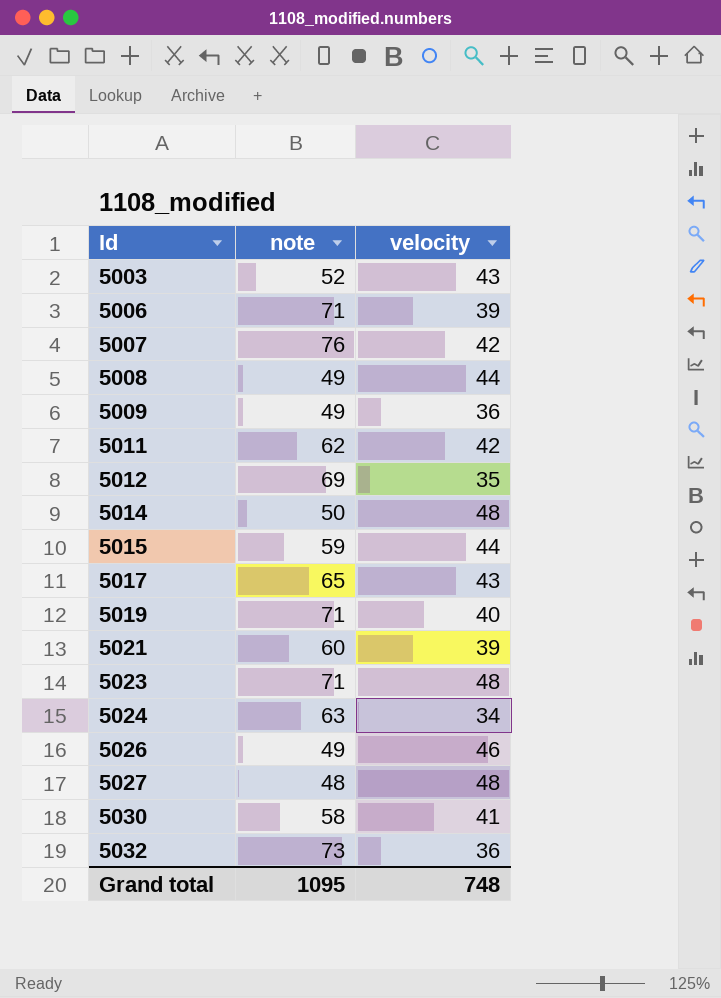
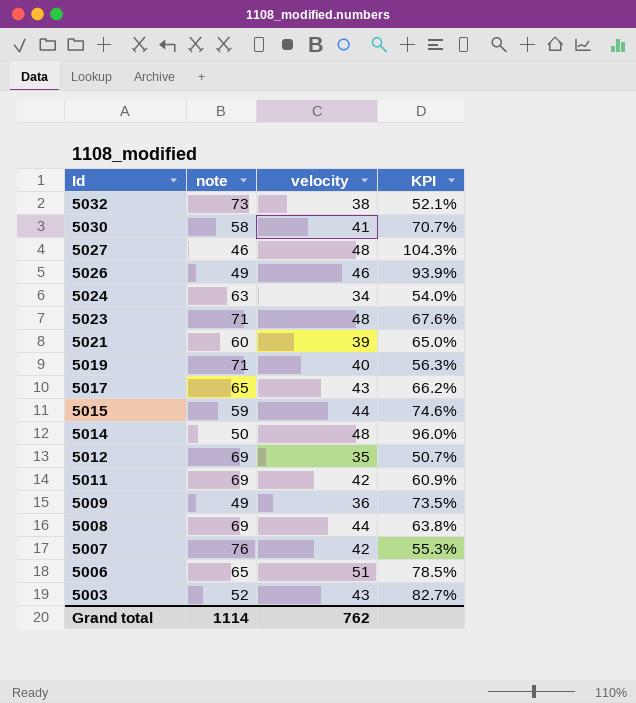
row order: Id ascending -> Id descending
column KPI | formula: none -> [velocity] / [note]
5032 | velocity: 36 -> 38
5027 | note: 48 -> 46
5011 | note: 62 -> 69
5008 | note: 49 -> 69
5006 | note: 71 -> 65
5006 | velocity: 39 -> 51
Grand total | note: 1095 -> 1114
Grand total | velocity: 748 -> 762

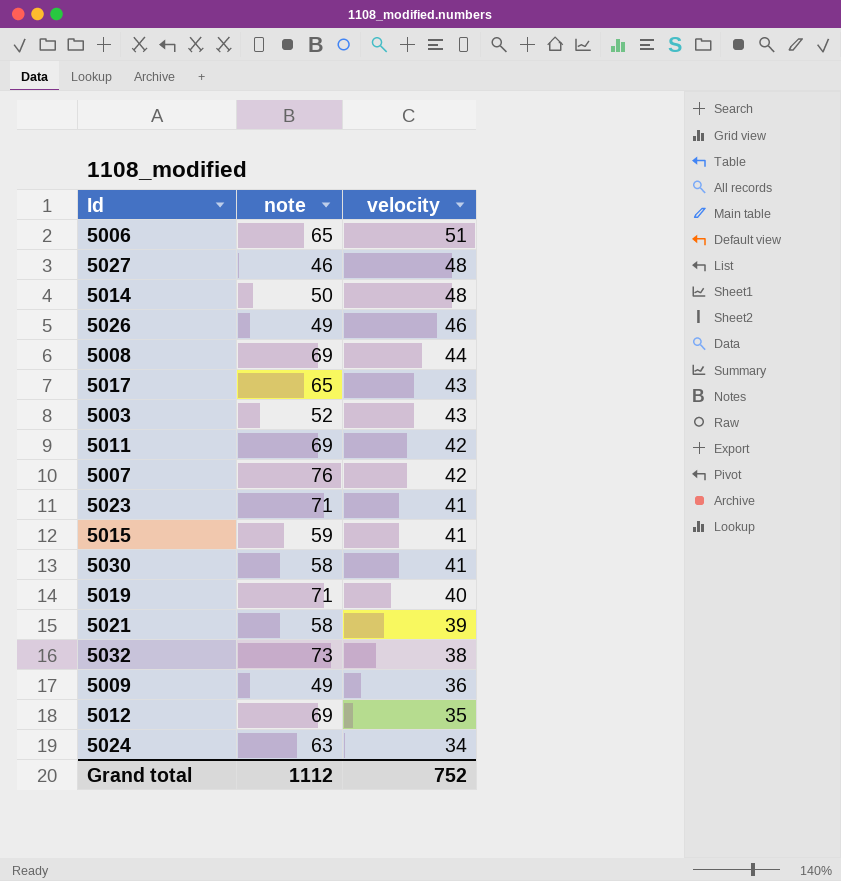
row order: Id descending -> velocity descending
column KPI | formula: [velocity] / [note] -> none
5023 | velocity: 48 -> 41
5015 | velocity: 44 -> 41
5021 | note: 60 -> 58
Grand total | note: 1114 -> 1112
Grand total | velocity: 762 -> 752

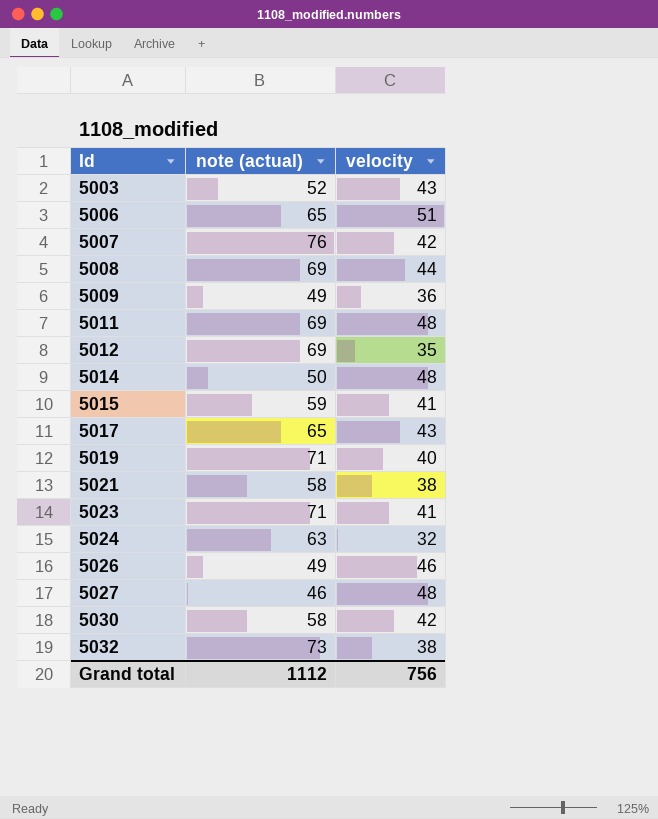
row order: velocity descending -> Id ascending
column name: note -> note (actual)
5011 | velocity: 42 -> 48
5021 | velocity: 39 -> 38
5024 | velocity: 34 -> 32
5030 | velocity: 41 -> 42
Grand total | velocity: 752 -> 756

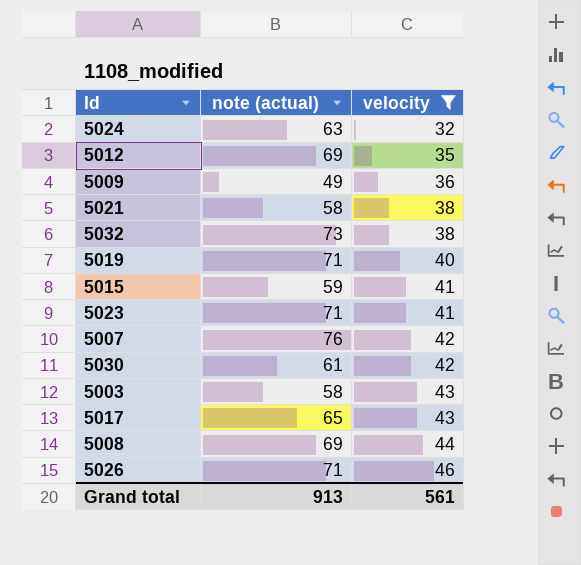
filter: none -> velocity <= 46
row order: Id ascending -> velocity ascending
5030 | note (actual): 58 -> 61
5003 | note (actual): 52 -> 58
5026 | note (actual): 49 -> 71
Grand total | note (actual): 1112 -> 913
Grand total | velocity: 756 -> 561

